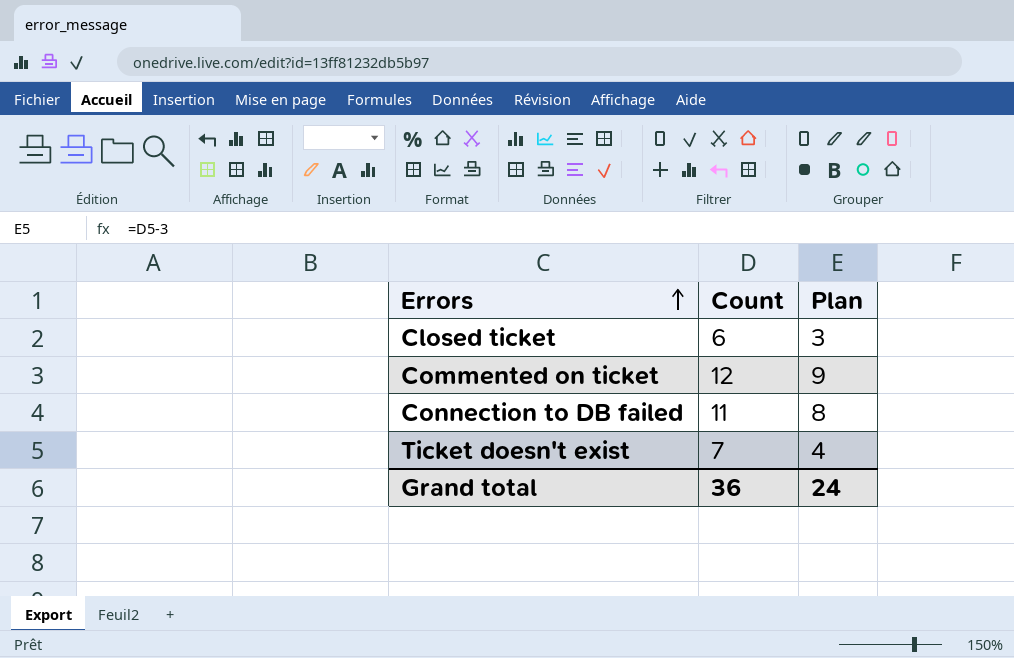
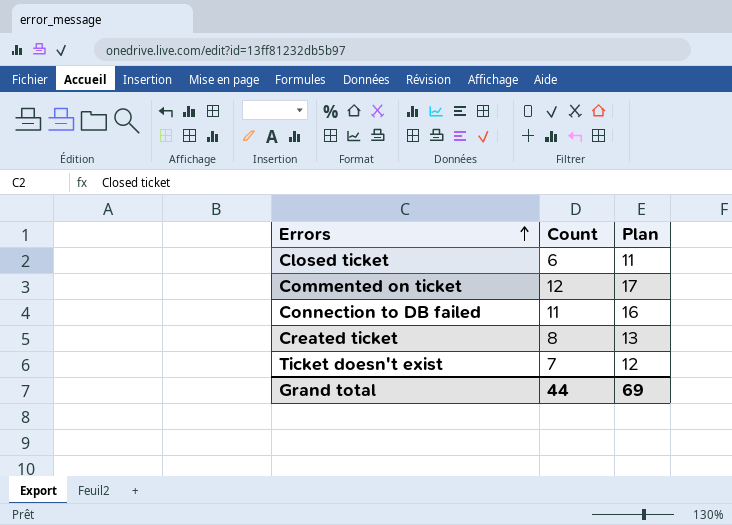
column Plan | formula: [Count] - 3 -> [Count] + 5
row Created ticket: none -> 8 | 13
Grand total | Count: 36 -> 44
Grand total | Plan: 24 -> 69

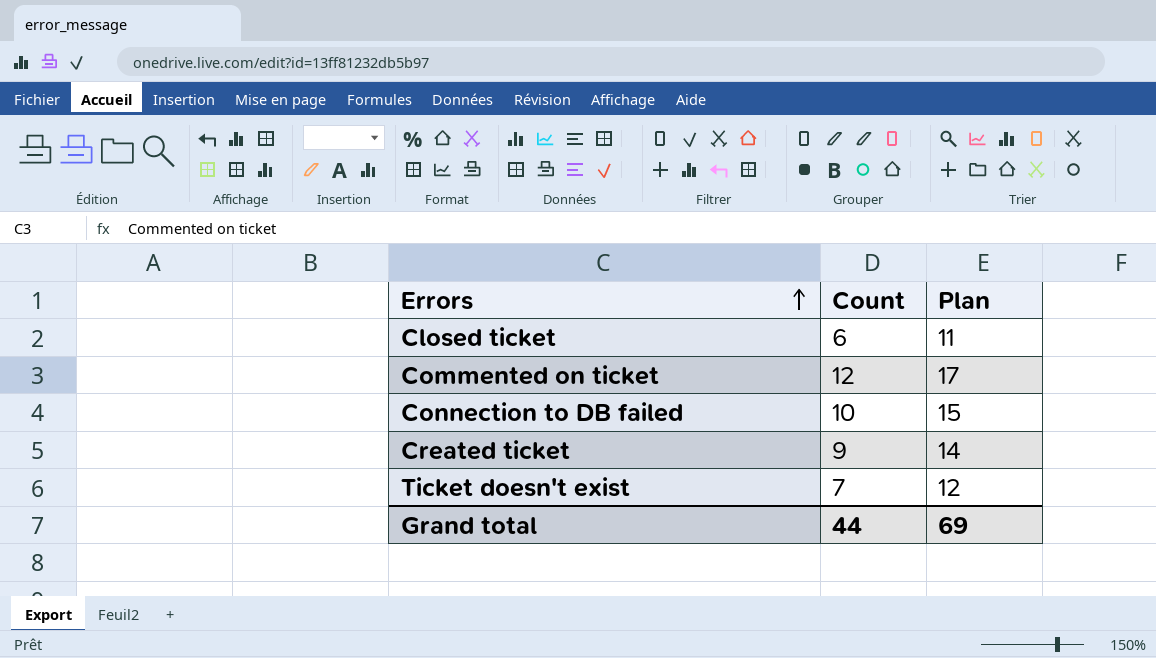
Connection to DB failed | Count: 11 -> 10
Connection to DB failed | Plan: 16 -> 15
Created ticket | Count: 8 -> 9
Created ticket | Plan: 13 -> 14

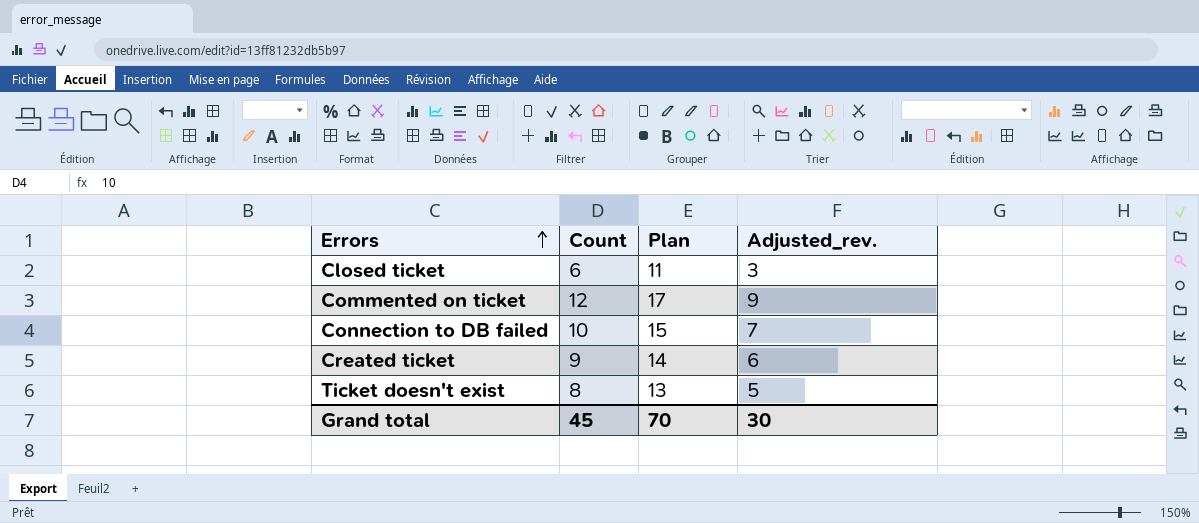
column Adjusted_rev. | formula: none -> [Count] - 3
Ticket doesn't exist | Count: 7 -> 8
Ticket doesn't exist | Plan: 12 -> 13
Grand total | Count: 44 -> 45
Grand total | Plan: 69 -> 70

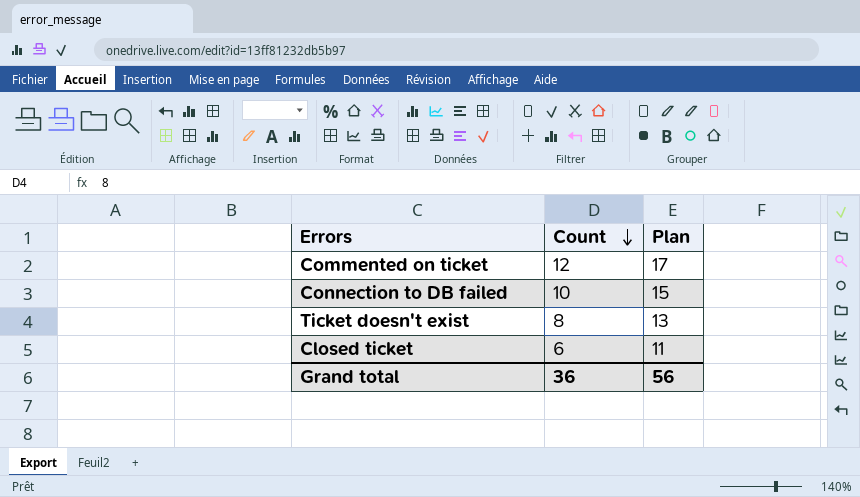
row order: Errors ascending -> Count descending
column Adjusted_rev. | formula: [Count] - 3 -> none
row Created ticket: 9 | 14 | 6 -> none
Grand total | Count: 45 -> 36
Grand total | Plan: 70 -> 56

